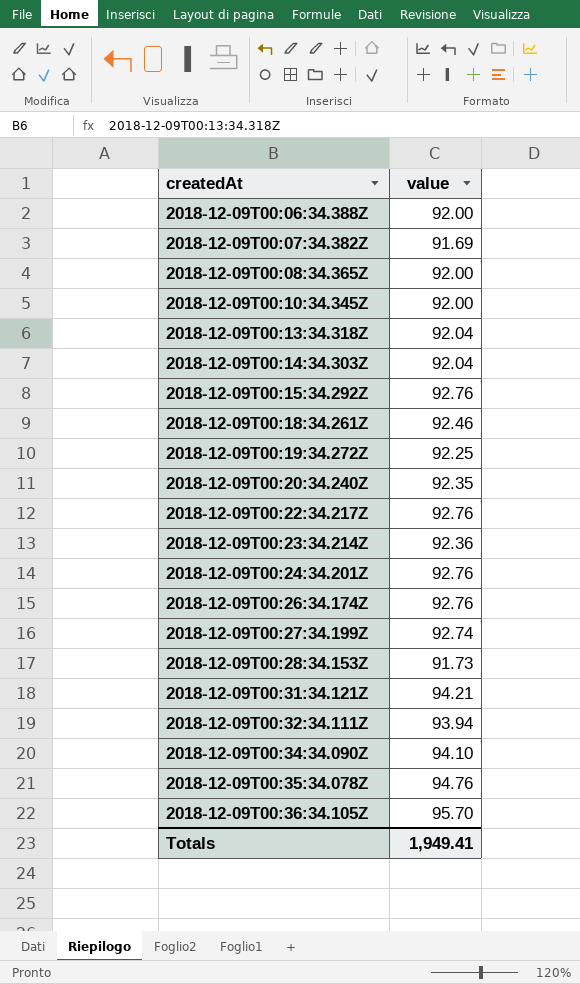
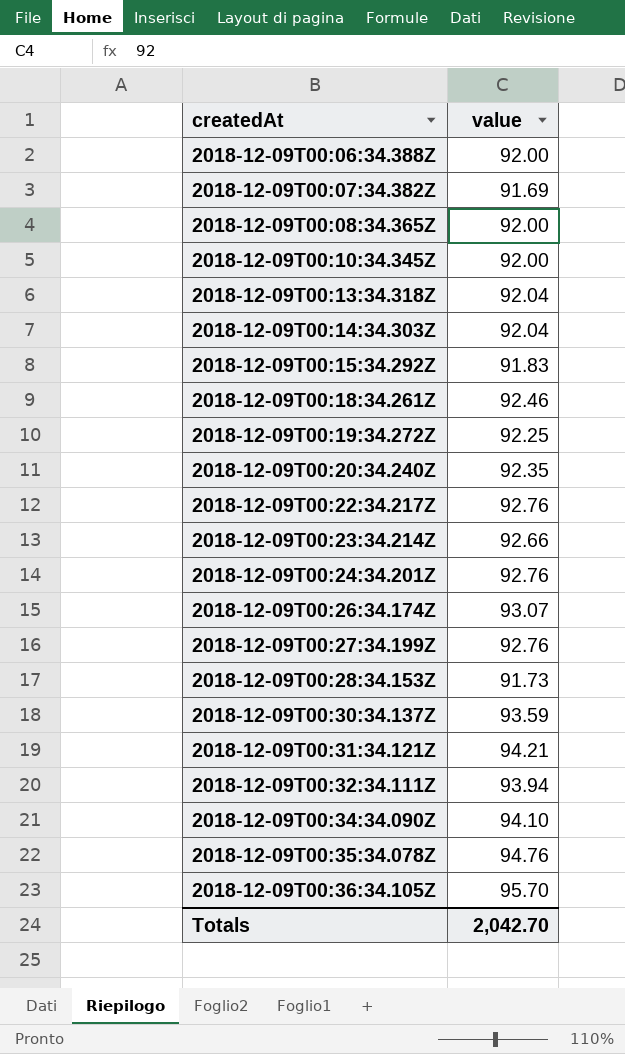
2018-12-09T00:15:34.292Z | value: 92.76 -> 91.83
2018-12-09T00:23:34.214Z | value: 92.36 -> 92.66
2018-12-09T00:26:34.174Z | value: 92.76 -> 93.07
2018-12-09T00:27:34.199Z | value: 92.74 -> 92.76
row 2018-12-09T00:30:34.137Z: none -> 93.59
Totals | value: 1,949.41 -> 2,042.70

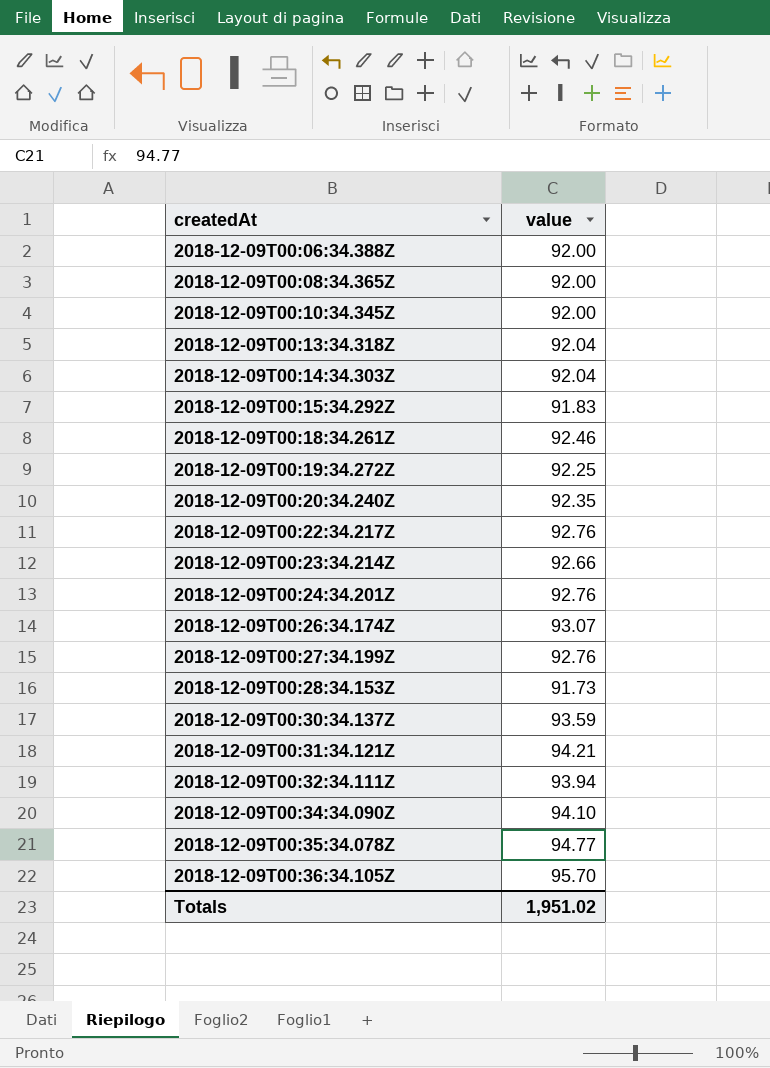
row 2018-12-09T00:07:34.382Z: 91.69 -> none
2018-12-09T00:35:34.078Z | value: 94.76 -> 94.77
Totals | value: 2,042.70 -> 1,951.02

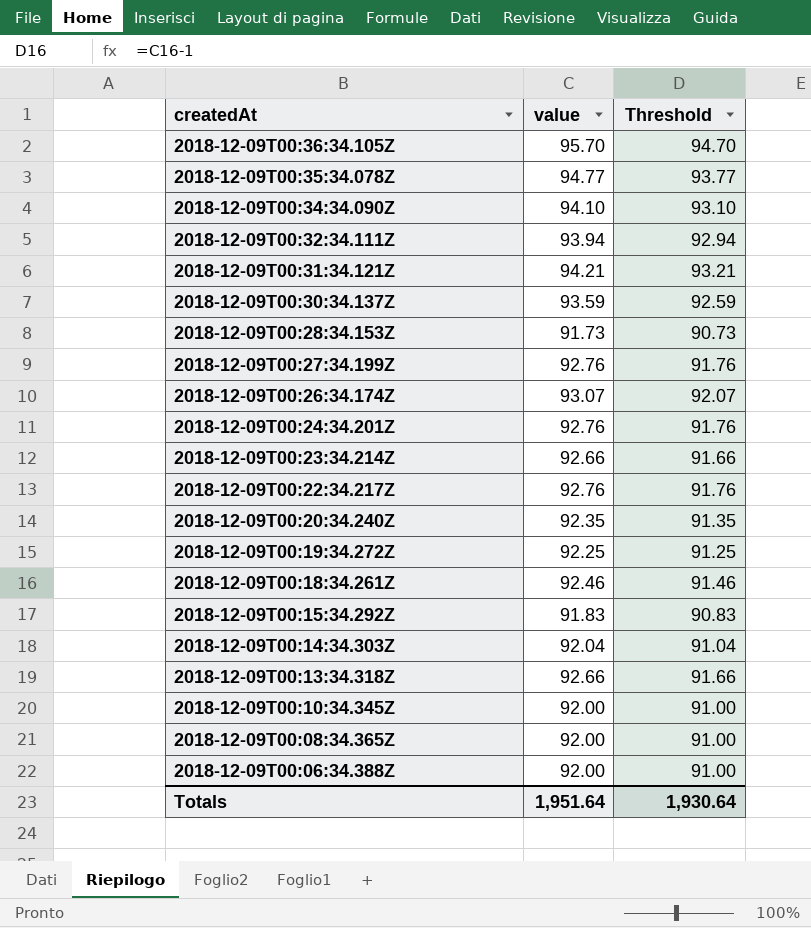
row order: createdAt ascending -> createdAt descending
column Threshold | formula: none -> [value] - 1
2018-12-09T00:13:34.318Z | value: 92.04 -> 92.66
Totals | value: 1,951.02 -> 1,951.64

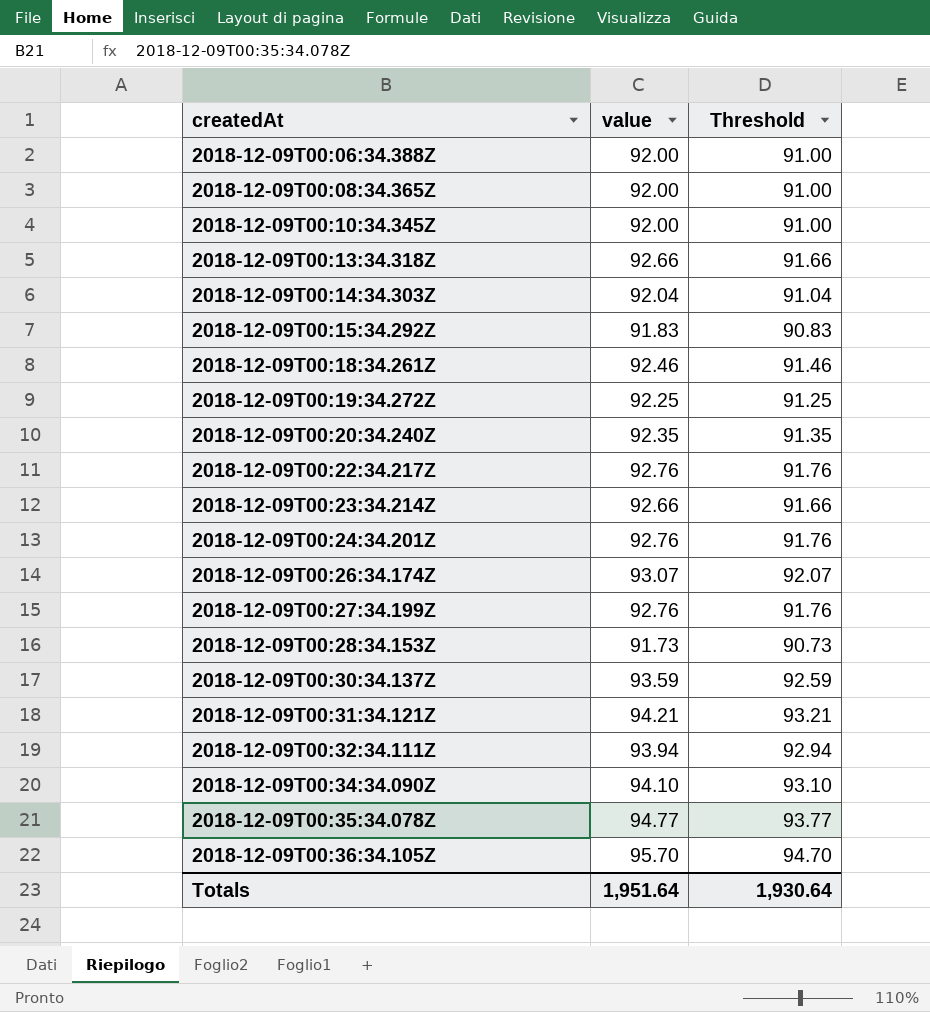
row order: createdAt descending -> createdAt ascending

